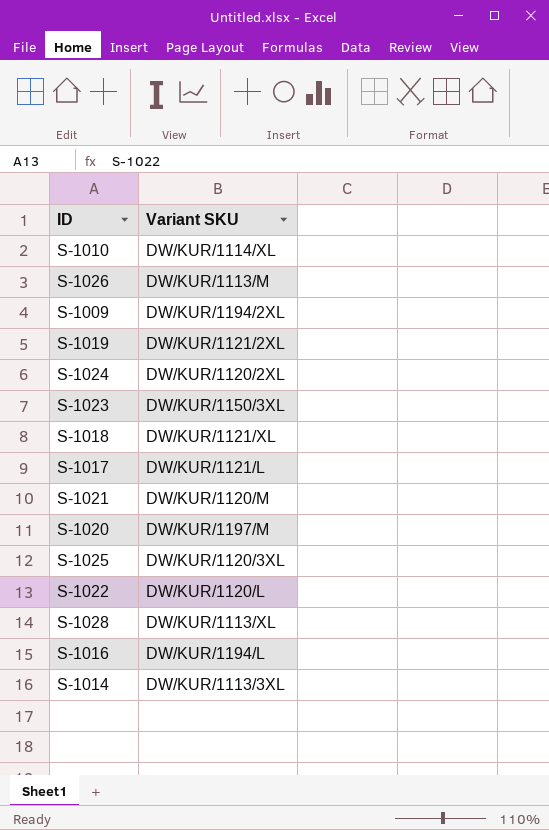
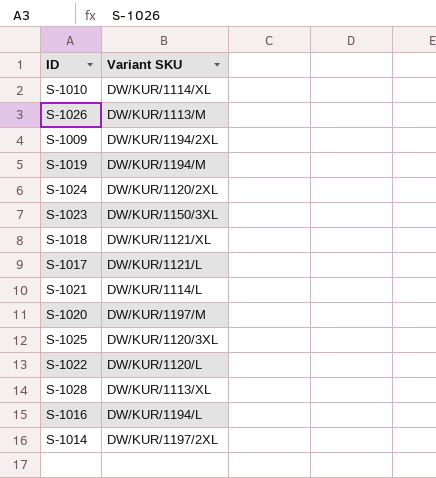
S-1019 | Variant SKU: DW/KUR/1121/2XL -> DW/KUR/1194/M
S-1021 | Variant SKU: DW/KUR/1120/M -> DW/KUR/1114/L
S-1014 | Variant SKU: DW/KUR/1113/3XL -> DW/KUR/1197/2XL

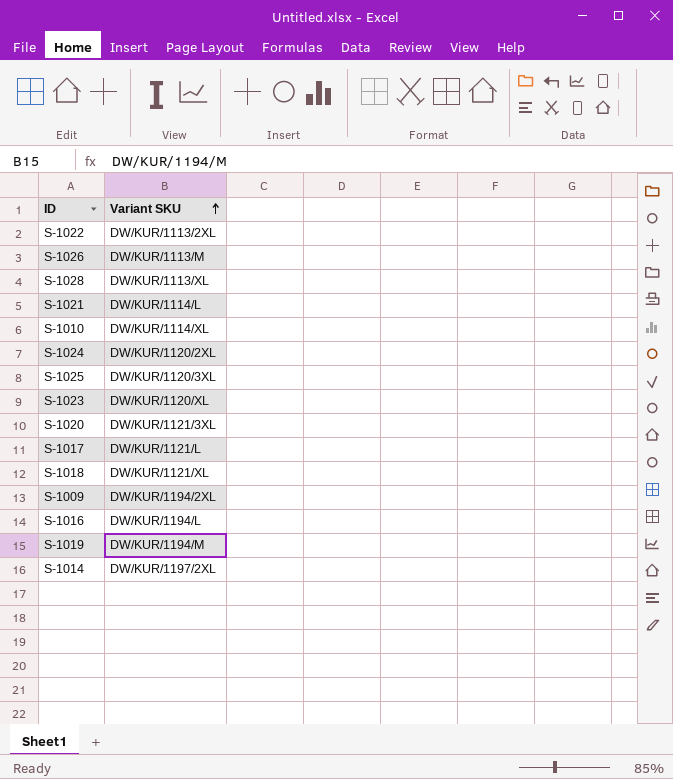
row order: none -> Variant SKU ascending
S-1022 | Variant SKU: DW/KUR/1120/L -> DW/KUR/1113/2XL
S-1023 | Variant SKU: DW/KUR/1150/3XL -> DW/KUR/1120/XL
S-1020 | Variant SKU: DW/KUR/1197/M -> DW/KUR/1121/3XL

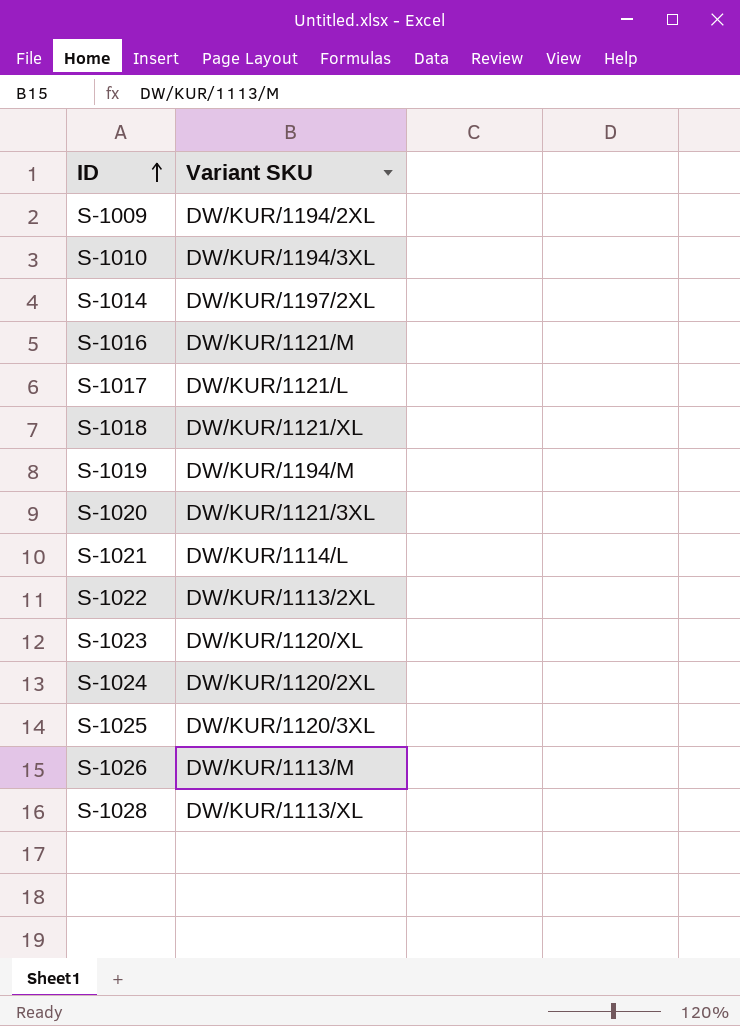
row order: Variant SKU ascending -> ID ascending
S-1010 | Variant SKU: DW/KUR/1114/XL -> DW/KUR/1194/3XL
S-1016 | Variant SKU: DW/KUR/1194/L -> DW/KUR/1121/M

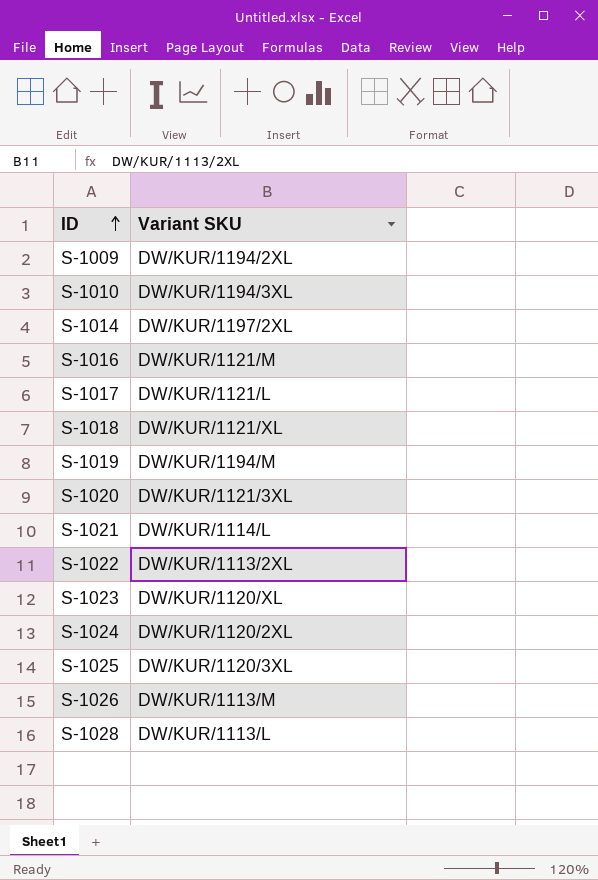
S-1028 | Variant SKU: DW/KUR/1113/XL -> DW/KUR/1113/L

